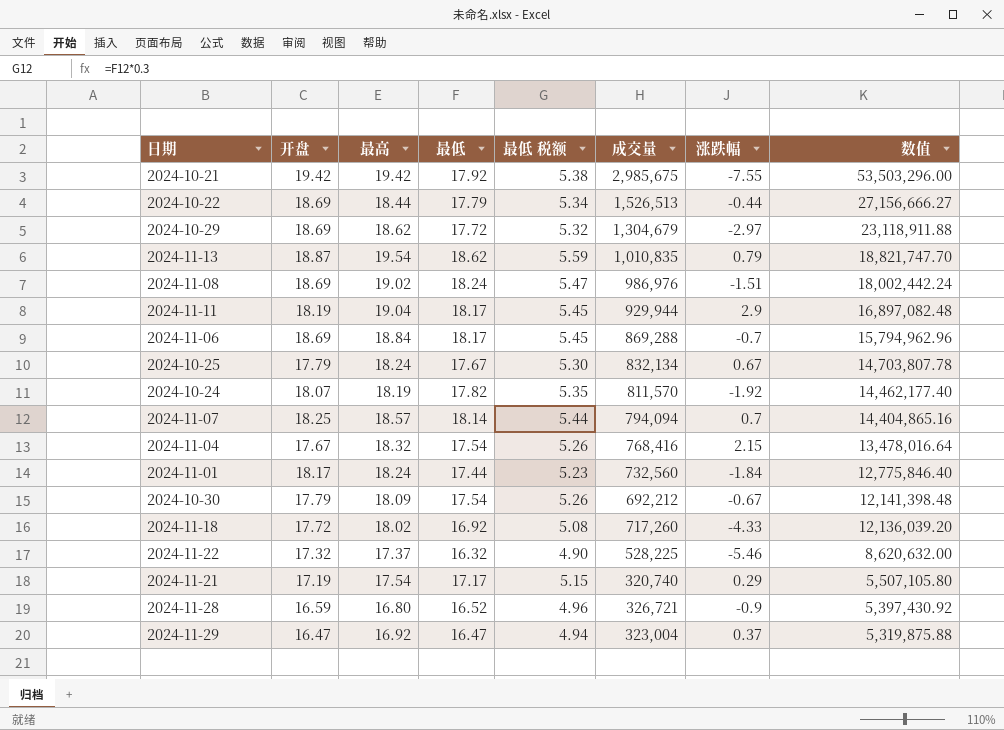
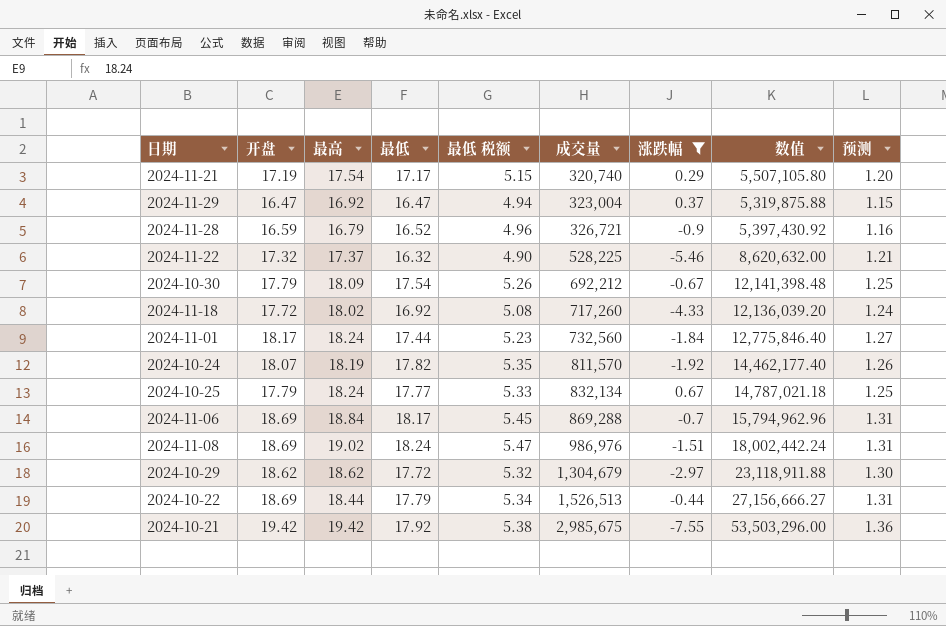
filter: none -> 涨跌幅 <= 0.67
row order: 数值 descending -> 成交量 ascending
column 预测 | formula: none -> [开盘] * 0.07
2024-11-28 | 最高: 16.80 -> 16.79
2024-10-25 | 最低: 17.67 -> 17.77
2024-10-25 | 最低 税额: 5.30 -> 5.33
2024-10-25 | 数值: 14,703,807.78 -> 14,787,021.18
2024-10-29 | 开盘: 18.69 -> 18.62

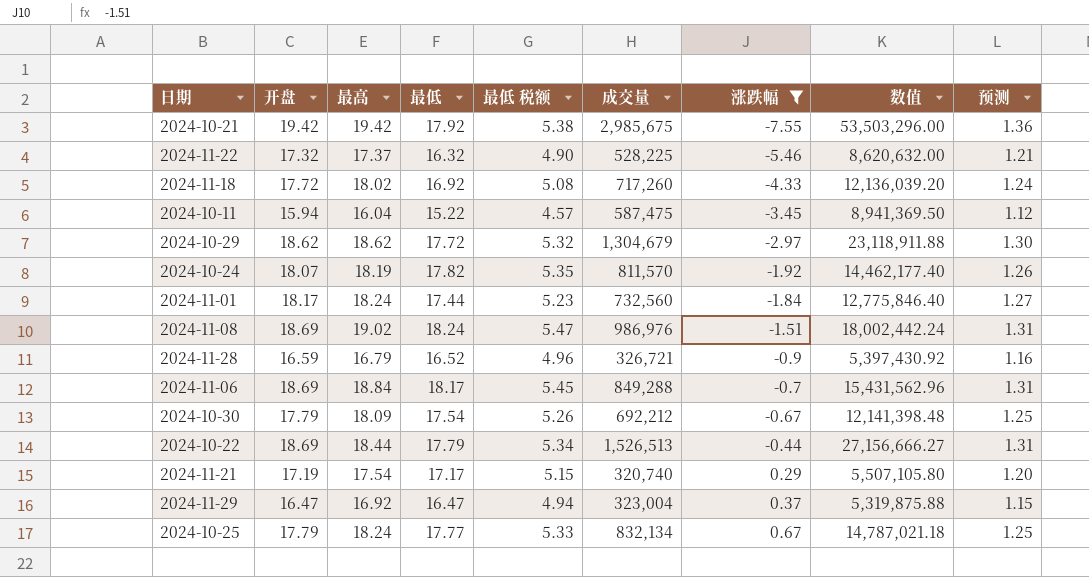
row order: 成交量 ascending -> 涨跌幅 ascending
row 2024-10-11: none -> 15.94 | 16.04 | 15.22 | 4.57 | 587,475 | -3.45 | 8,941,369.50 | 1.12
2024-11-06 | 成交量: 869,288 -> 849,288
2024-11-06 | 数值: 15,794,962.96 -> 15,431,562.96

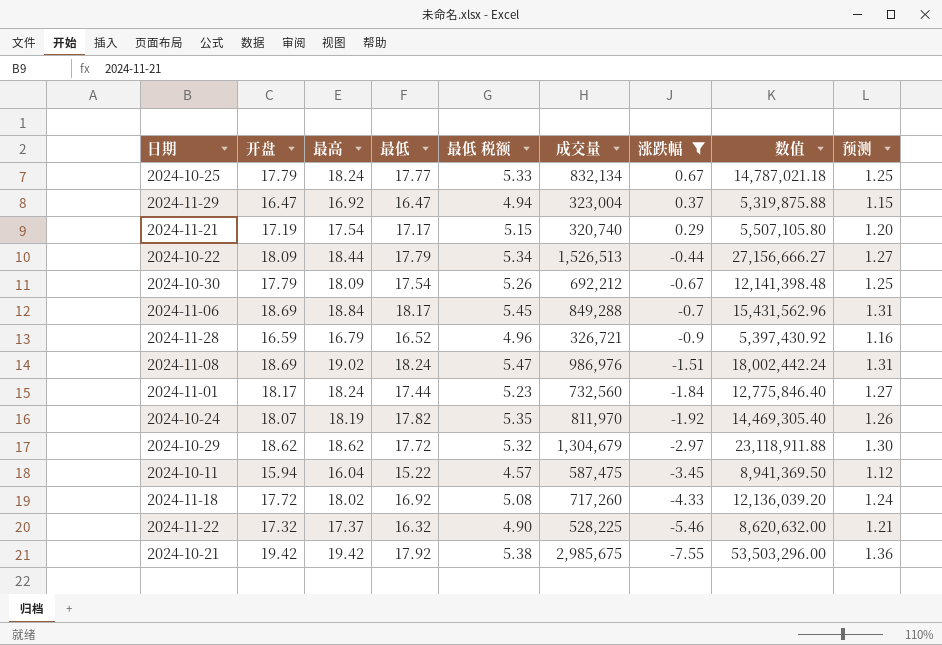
row order: 涨跌幅 ascending -> 涨跌幅 descending
2024-10-22 | 开盘: 18.69 -> 18.09
2024-10-22 | 预测: 1.31 -> 1.27
2024-10-24 | 成交量: 811,570 -> 811,970
2024-10-24 | 数值: 14,462,177.40 -> 14,469,305.40

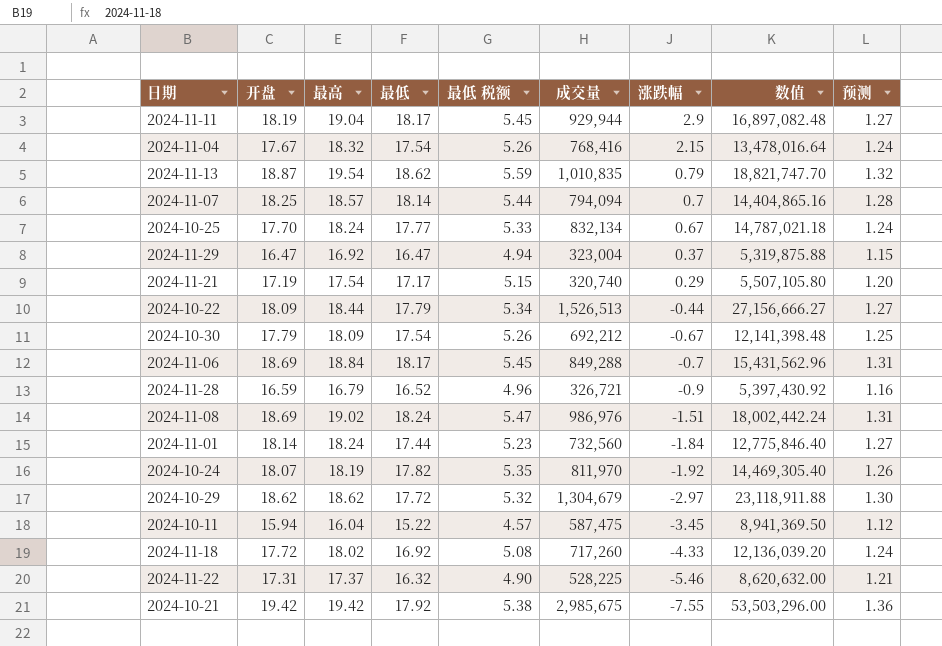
filter: 涨跌幅 <= 0.67 -> none
2024-10-25 | 开盘: 17.79 -> 17.70
2024-10-25 | 预测: 1.25 -> 1.24
2024-11-01 | 开盘: 18.17 -> 18.14
2024-11-22 | 开盘: 17.32 -> 17.31

